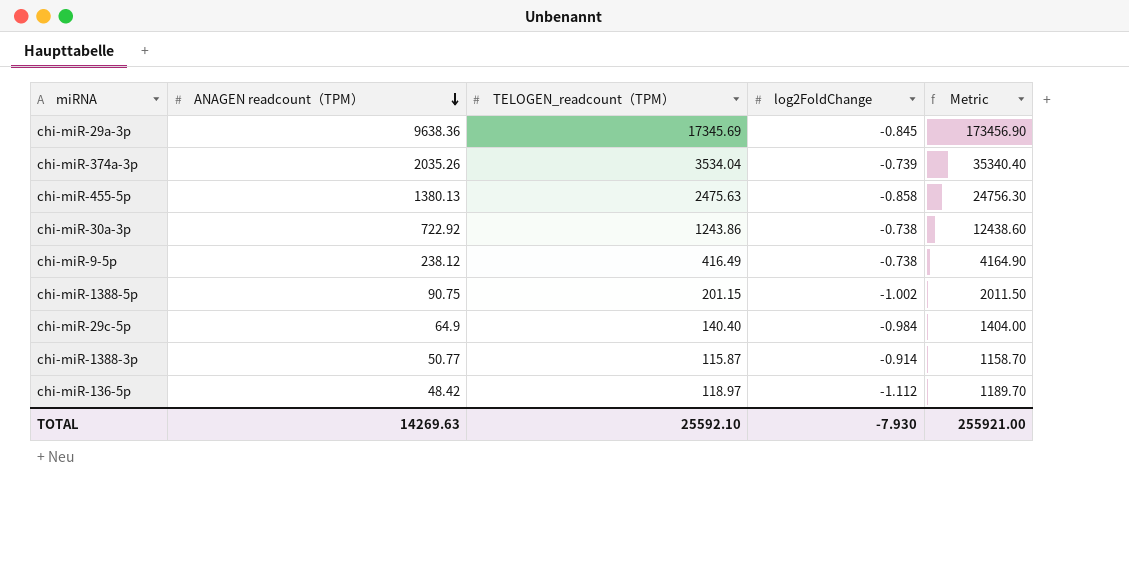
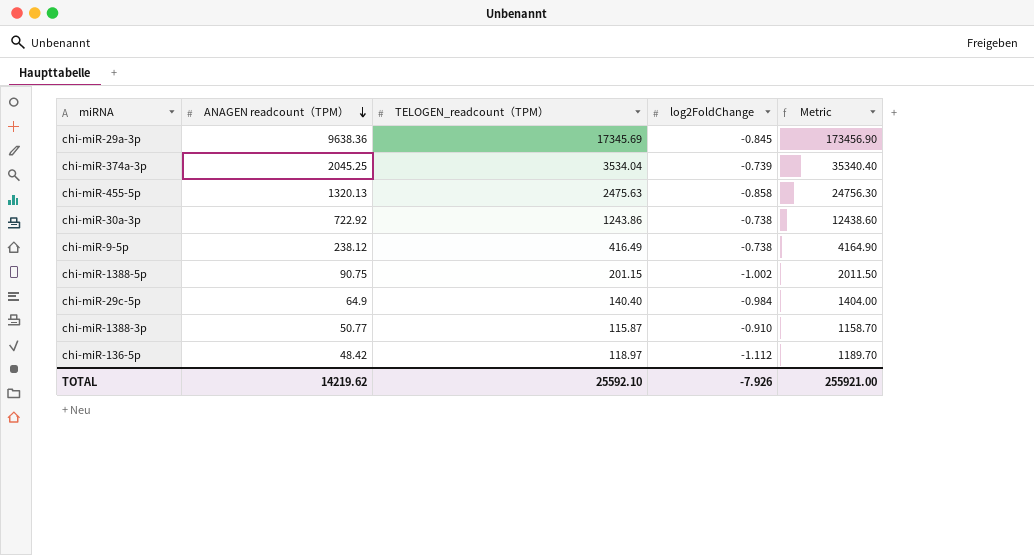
chi-miR-374a-3p | ANAGEN readcount（TPM）: 2035.26 -> 2045.25
chi-miR-455-5p | ANAGEN readcount（TPM）: 1380.13 -> 1320.13
chi-miR-1388-3p | log2FoldChange: -0.914 -> -0.910
TOTAL | ANAGEN readcount（TPM）: 14269.63 -> 14219.62
TOTAL | log2FoldChange: -7.930 -> -7.926

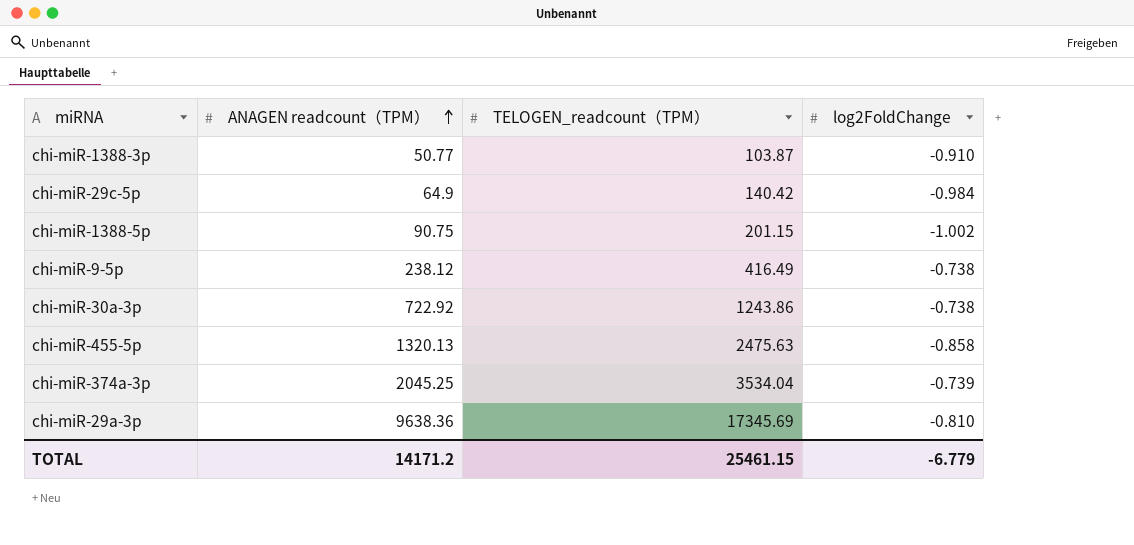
row order: ANAGEN readcount（TPM） descending -> ANAGEN readcount（TPM） ascending
column Metric | formula: [TELOGEN_readcount（TPM）] * 10 -> none
row chi-miR-136-5p: 48.42 | 118.97 | -1.112 | 1189.70 -> none
chi-miR-1388-3p | TELOGEN_readcount（TPM）: 115.87 -> 103.87
chi-miR-29c-5p | TELOGEN_readcount（TPM）: 140.40 -> 140.42
chi-miR-29a-3p | log2FoldChange: -0.845 -> -0.810
TOTAL | ANAGEN readcount（TPM）: 14219.62 -> 14171.2
TOTAL | TELOGEN_readcount（TPM）: 25592.10 -> 25461.15
TOTAL | log2FoldChange: -7.926 -> -6.779

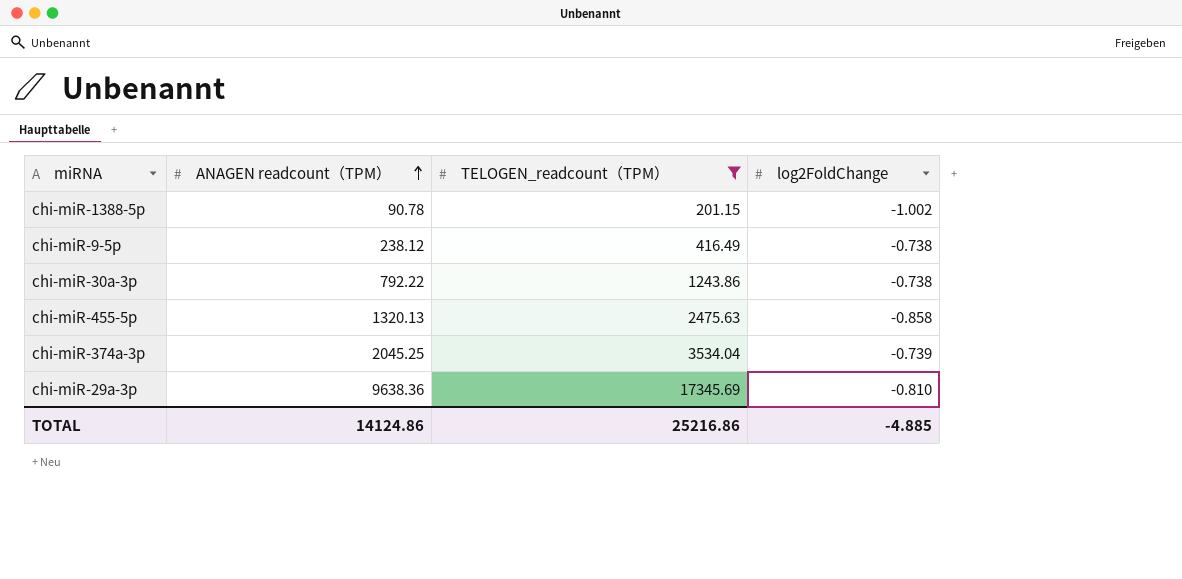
filter: none -> TELOGEN_readcount（TPM） >= 201.15
chi-miR-1388-5p | ANAGEN readcount（TPM）: 90.75 -> 90.78
chi-miR-30a-3p | ANAGEN readcount（TPM）: 722.92 -> 792.22
TOTAL | ANAGEN readcount（TPM）: 14171.2 -> 14124.86
TOTAL | TELOGEN_readcount（TPM）: 25461.15 -> 25216.86
TOTAL | log2FoldChange: -6.779 -> -4.885

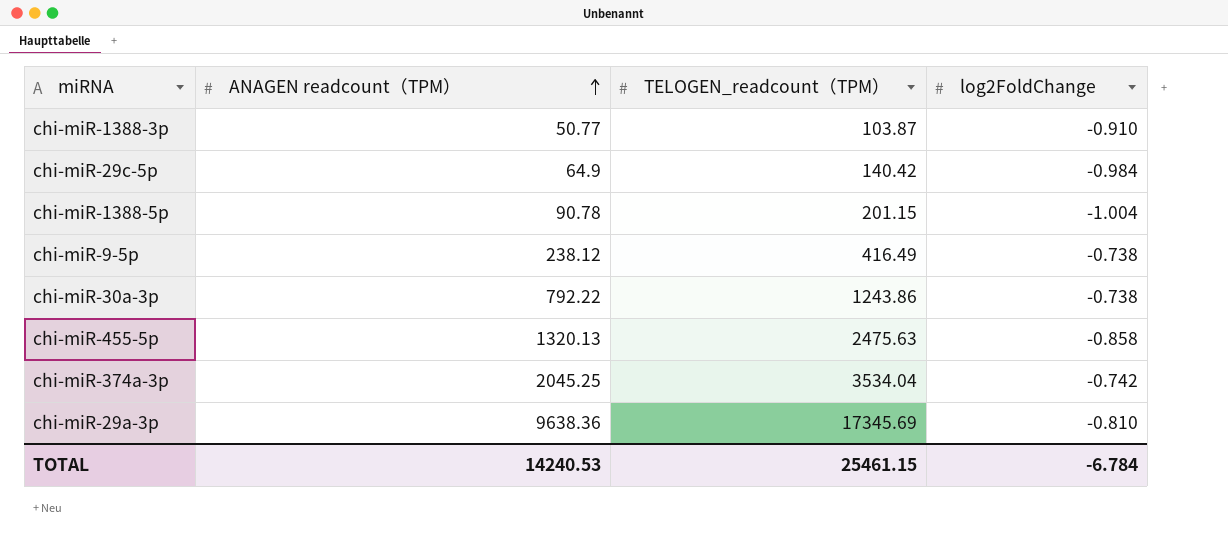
filter: TELOGEN_readcount（TPM） >= 201.15 -> none
chi-miR-1388-5p | log2FoldChange: -1.002 -> -1.004
chi-miR-374a-3p | log2FoldChange: -0.739 -> -0.742
TOTAL | ANAGEN readcount（TPM）: 14124.86 -> 14240.53
TOTAL | TELOGEN_readcount（TPM）: 25216.86 -> 25461.15
TOTAL | log2FoldChange: -4.885 -> -6.784

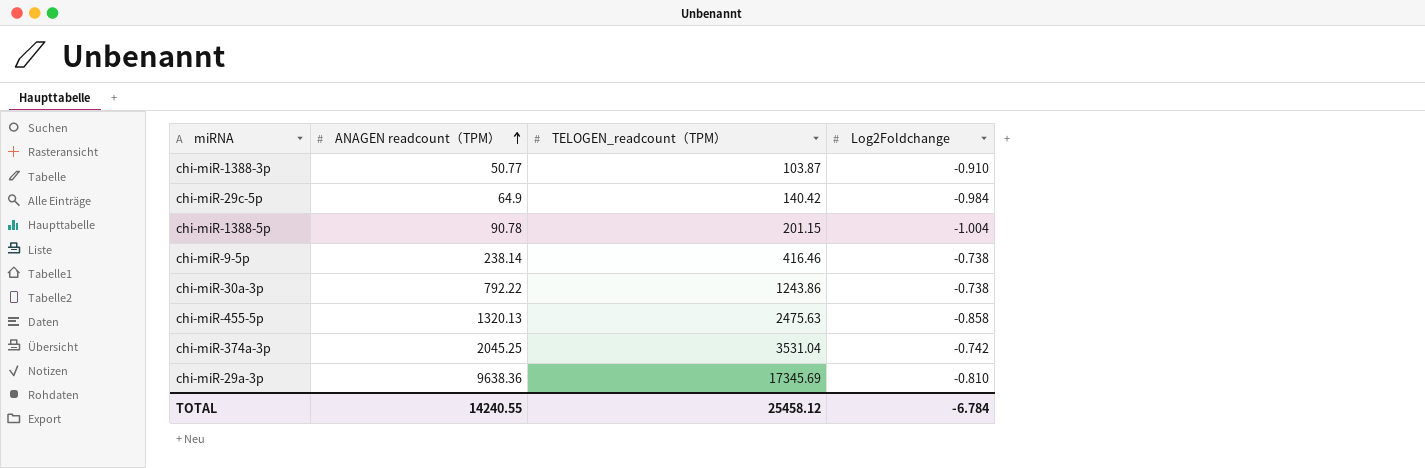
column name: log2FoldChange -> Log2Foldchange
chi-miR-9-5p | ANAGEN readcount（TPM）: 238.12 -> 238.14
chi-miR-9-5p | TELOGEN_readcount（TPM）: 416.49 -> 416.46
chi-miR-374a-3p | TELOGEN_readcount（TPM）: 3534.04 -> 3531.04
TOTAL | ANAGEN readcount（TPM）: 14240.53 -> 14240.55
TOTAL | TELOGEN_readcount（TPM）: 25461.15 -> 25458.12

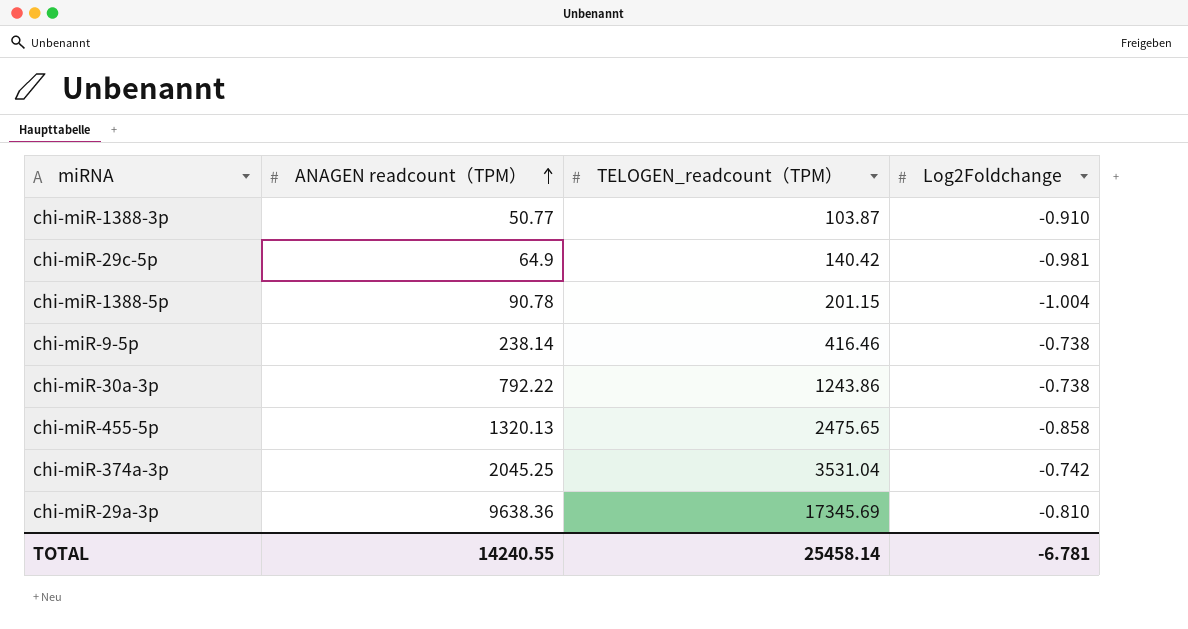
chi-miR-29c-5p | Log2Foldchange: -0.984 -> -0.981
chi-miR-455-5p | TELOGEN_readcount（TPM）: 2475.63 -> 2475.65
TOTAL | TELOGEN_readcount（TPM）: 25458.12 -> 25458.14
TOTAL | Log2Foldchange: -6.784 -> -6.781

